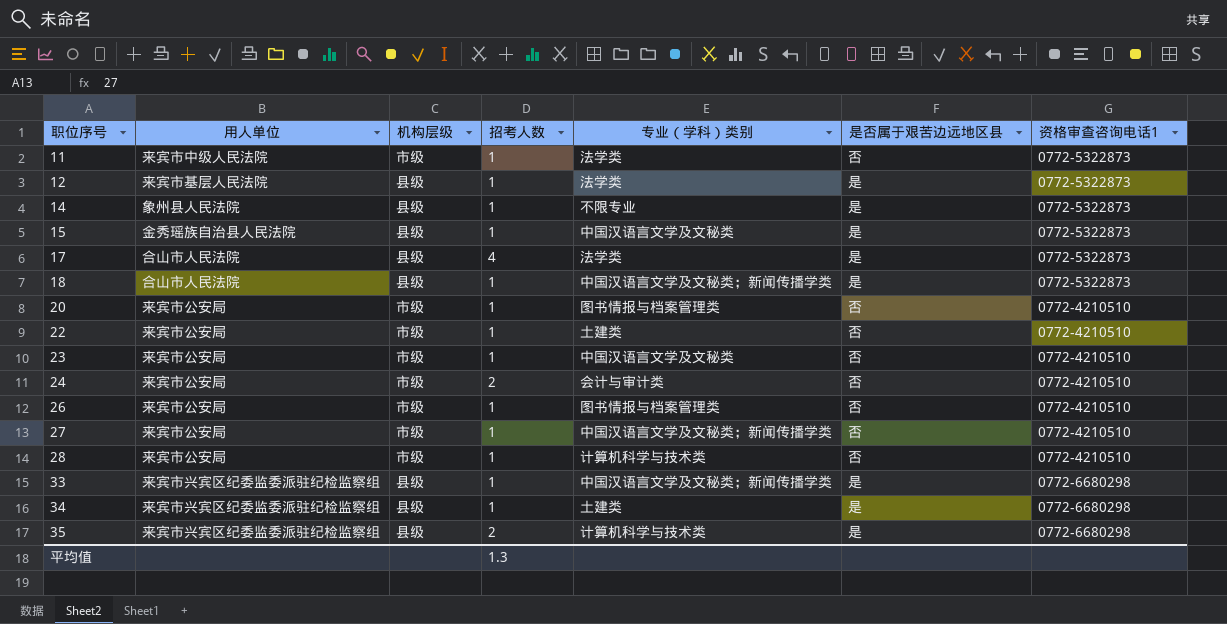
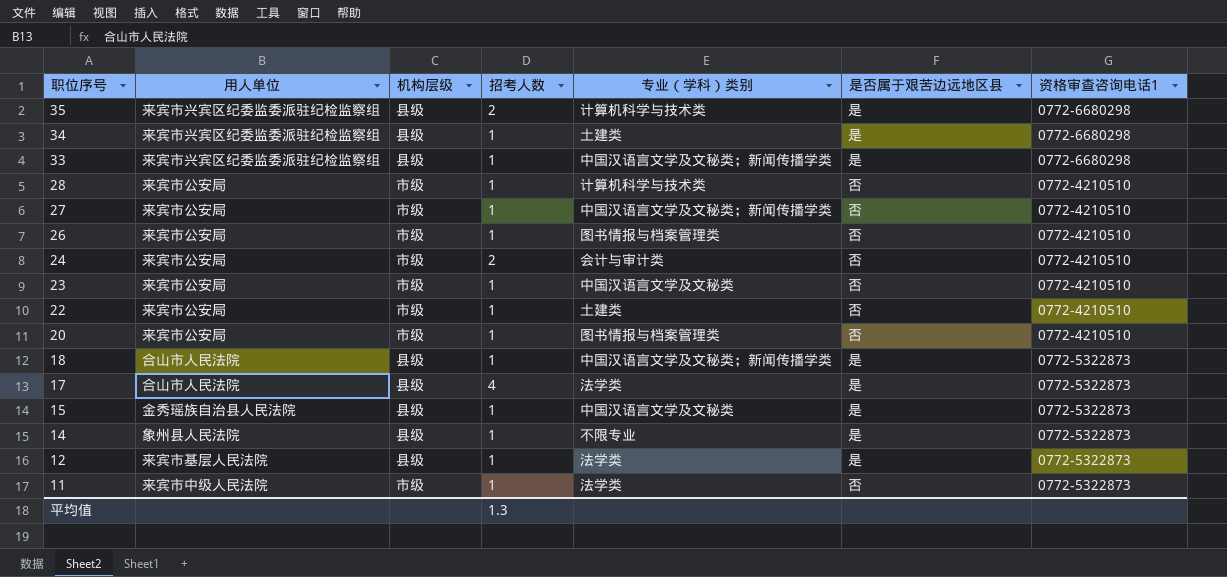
row order: 职位序号 ascending -> 职位序号 descending

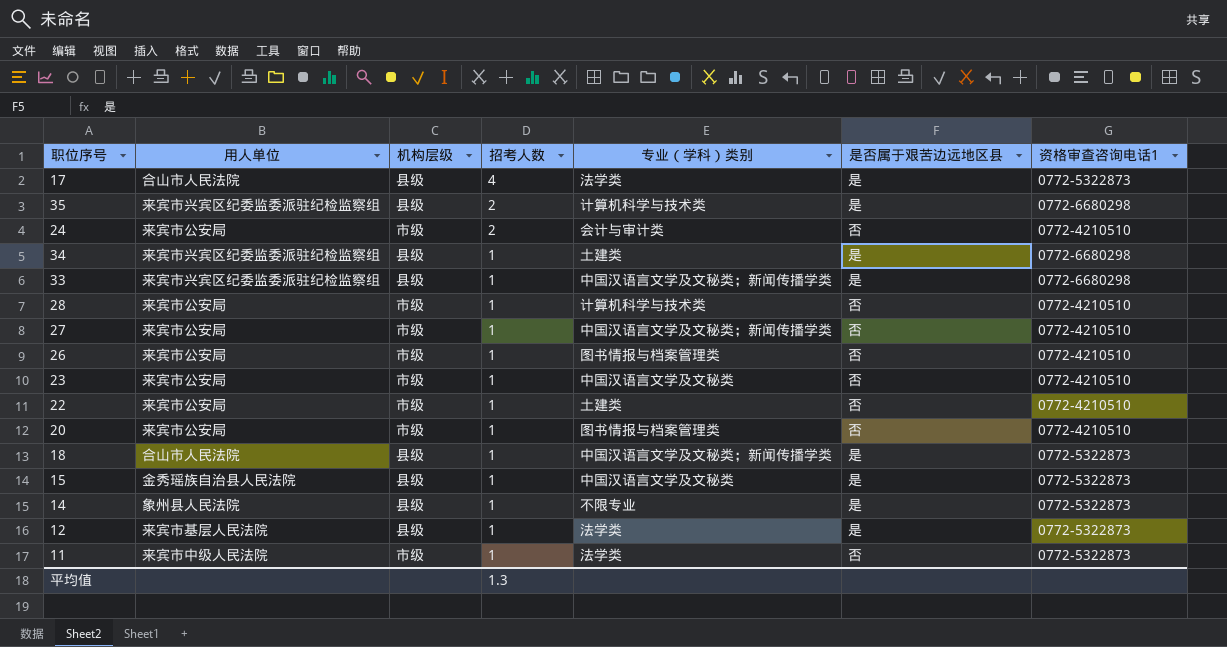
row order: 职位序号 descending -> 招考人数 descending

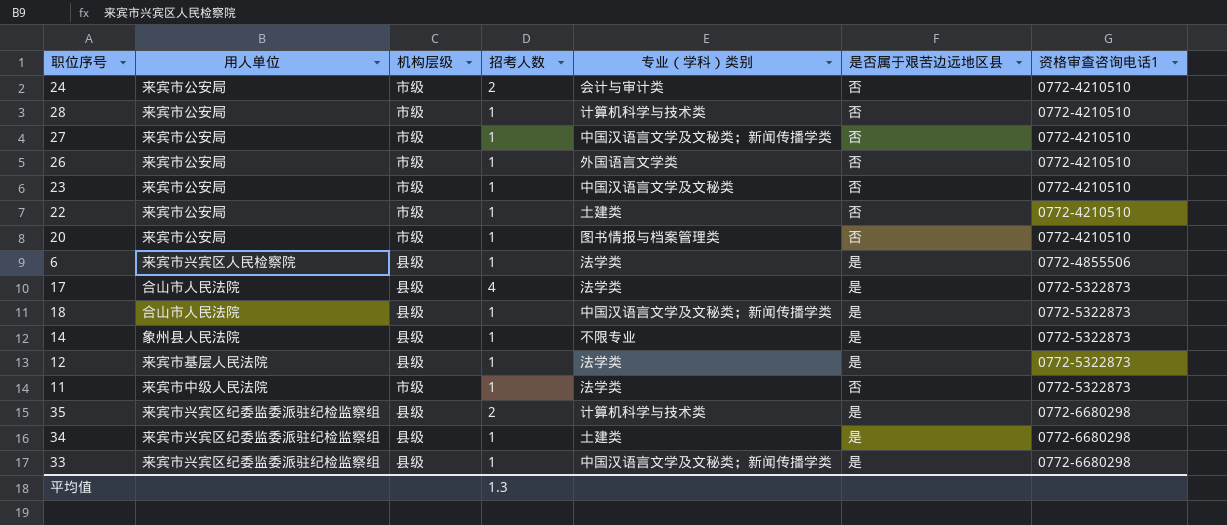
row order: 招考人数 descending -> 资格审查咨询电话1 ascending
row 15: 金秀瑶族自治县人民法院 | 县级 | 1 | 中国汉语言文学及文秘类 | 是 | 0772-5322873 -> none
26 | 专业（学科）类别: 图书情报与档案管理类 -> 外国语言文学类
row 6: none -> 来宾市兴宾区人民检察院 | 县级 | 1 | 法学类 | 是 | 0772-4855506

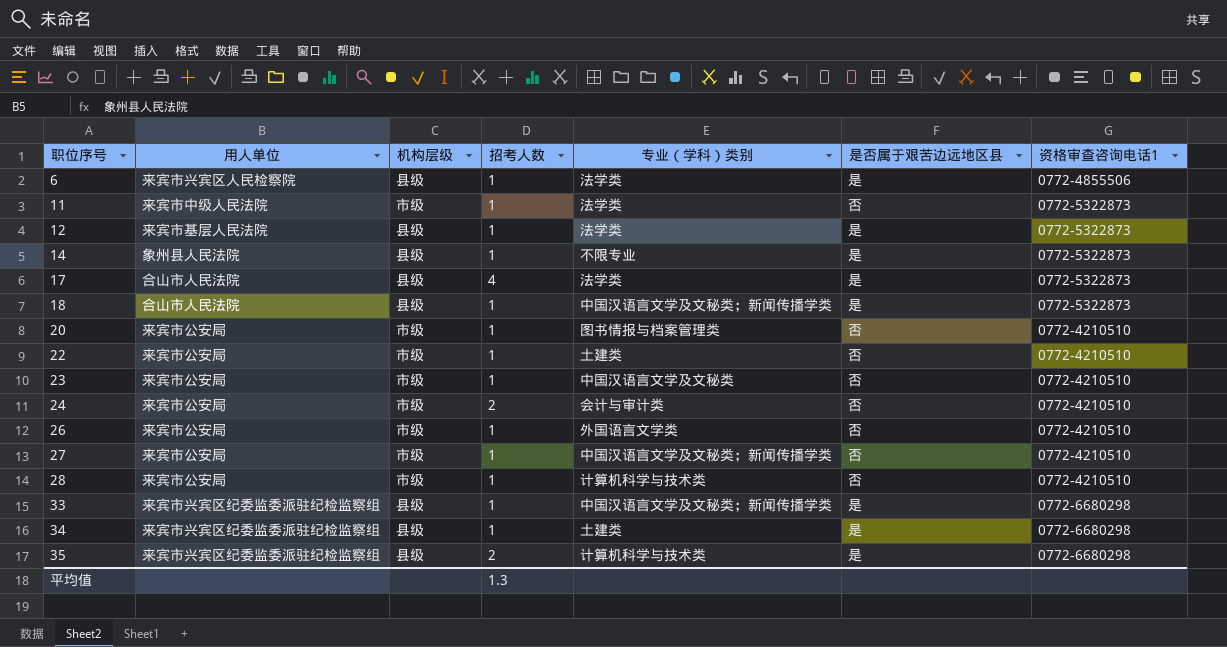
row order: 资格审查咨询电话1 ascending -> 职位序号 ascending

